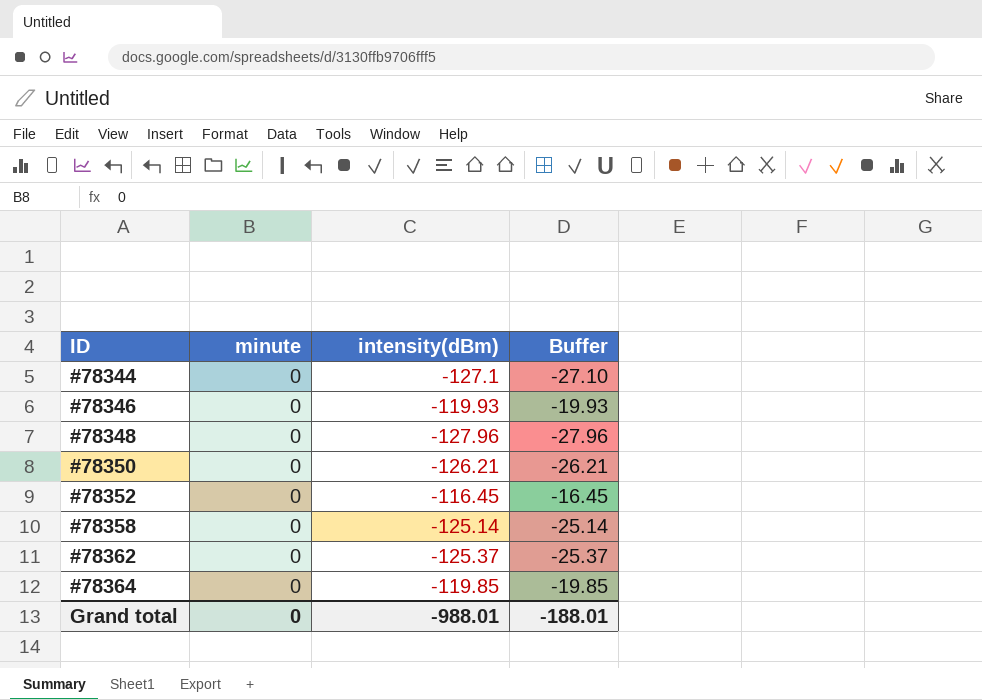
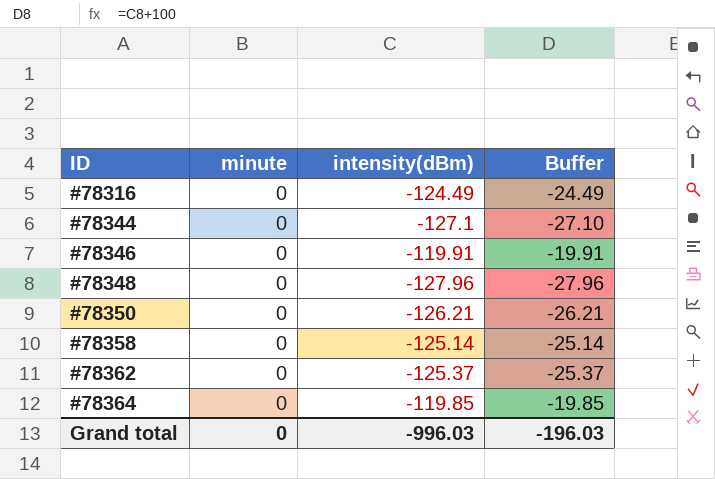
row #78352: 0 | -116.45 | -16.45 -> none
row #78316: none -> 0 | -124.49 | -24.49
#78346 | intensity(dBm): -119.93 -> -119.91
#78346 | Buffer: -19.93 -> -19.91
Grand total | intensity(dBm): -988.01 -> -996.03
Grand total | Buffer: -188.01 -> -196.03

